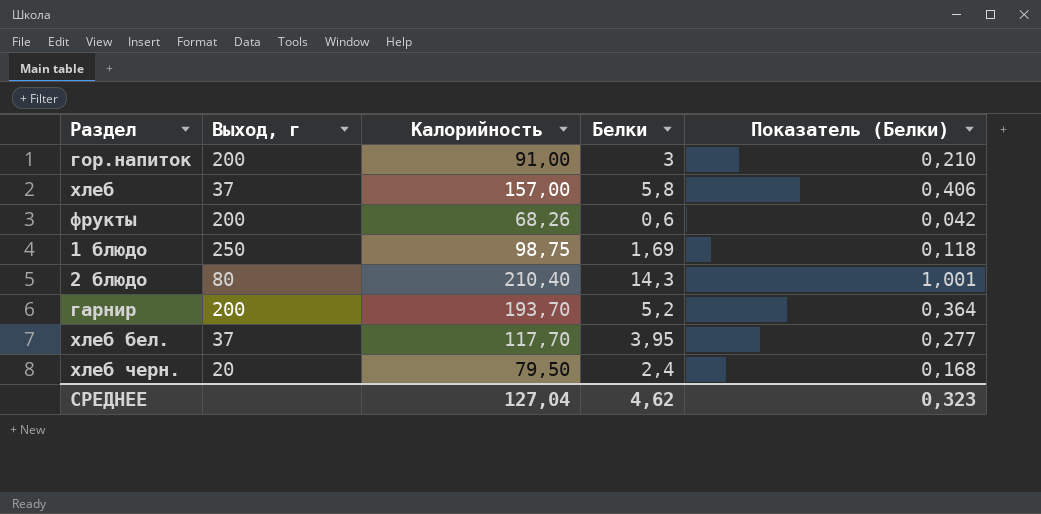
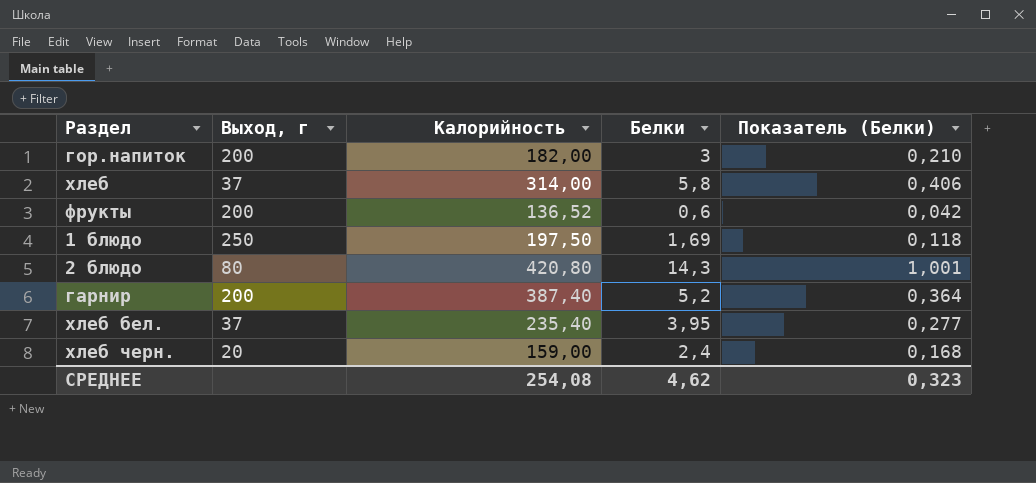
гор.напиток | Калорийность: 91,00 -> 182,00
хлеб | Калорийность: 157,00 -> 314,00
фрукты | Калорийность: 68,26 -> 136,52
1 блюдо | Калорийность: 98,75 -> 197,50
2 блюдо | Калорийность: 210,40 -> 420,80
гарнир | Калорийность: 193,70 -> 387,40
хлеб бел. | Калорийность: 117,70 -> 235,40
хлеб черн. | Калорийность: 79,50 -> 159,00
СРЕДНЕЕ | Калорийность: 127,04 -> 254,08

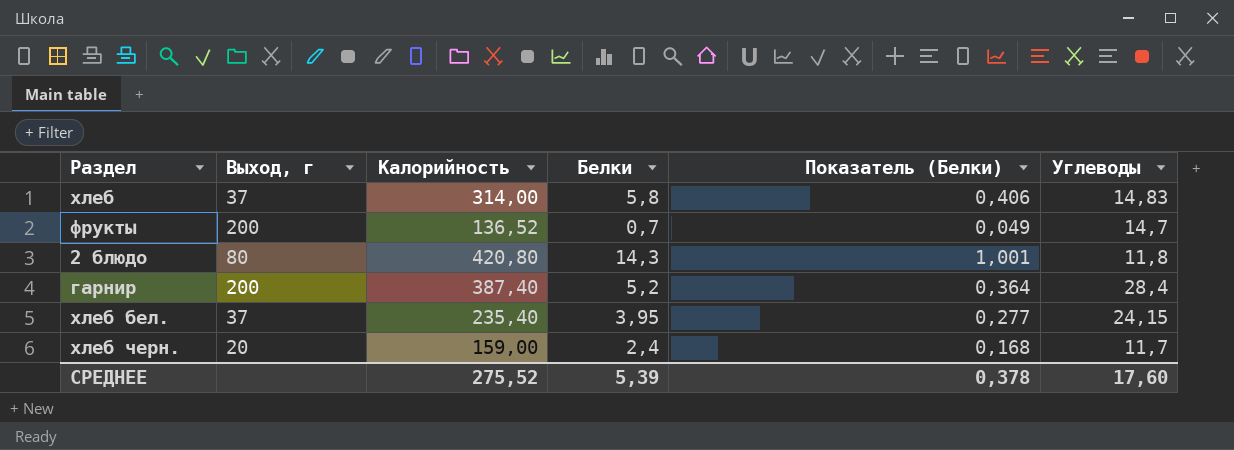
column Углеводы | position: none -> 6
row гор.напиток: 200 | 182,00 | 3 | 0,210 -> none
row 1 блюдо: 250 | 197,50 | 1,69 | 0,118 -> none
фрукты | Белки: 0,6 -> 0,7
фрукты | Показатель (Белки): 0,042 -> 0,049
СРЕДНЕЕ | Калорийность: 254,08 -> 275,52
СРЕДНЕЕ | Белки: 4,62 -> 5,39
СРЕДНЕЕ | Показатель (Белки): 0,323 -> 0,378

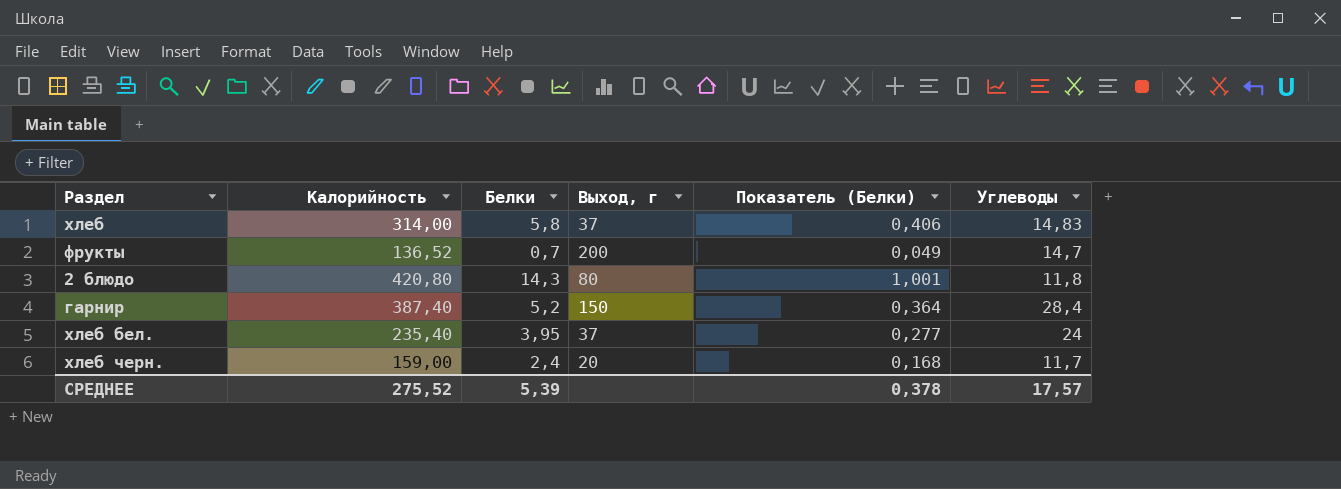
column Выход, г | position: 2 -> 4
гарнир | Выход, г: 200 -> 150
хлеб бел. | Углеводы: 24,15 -> 24
СРЕДНЕЕ | Углеводы: 17,60 -> 17,57

